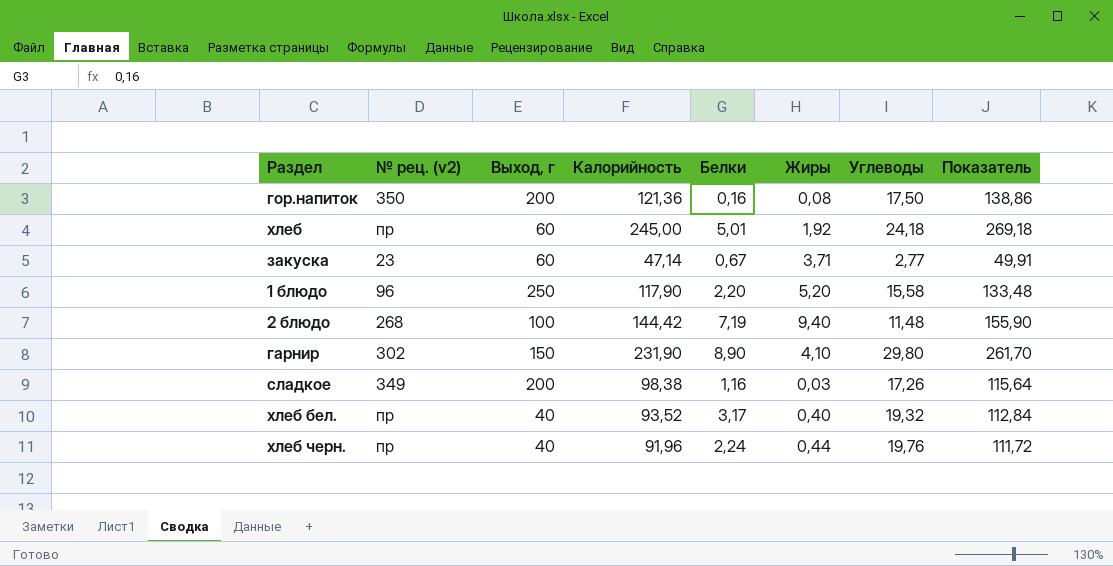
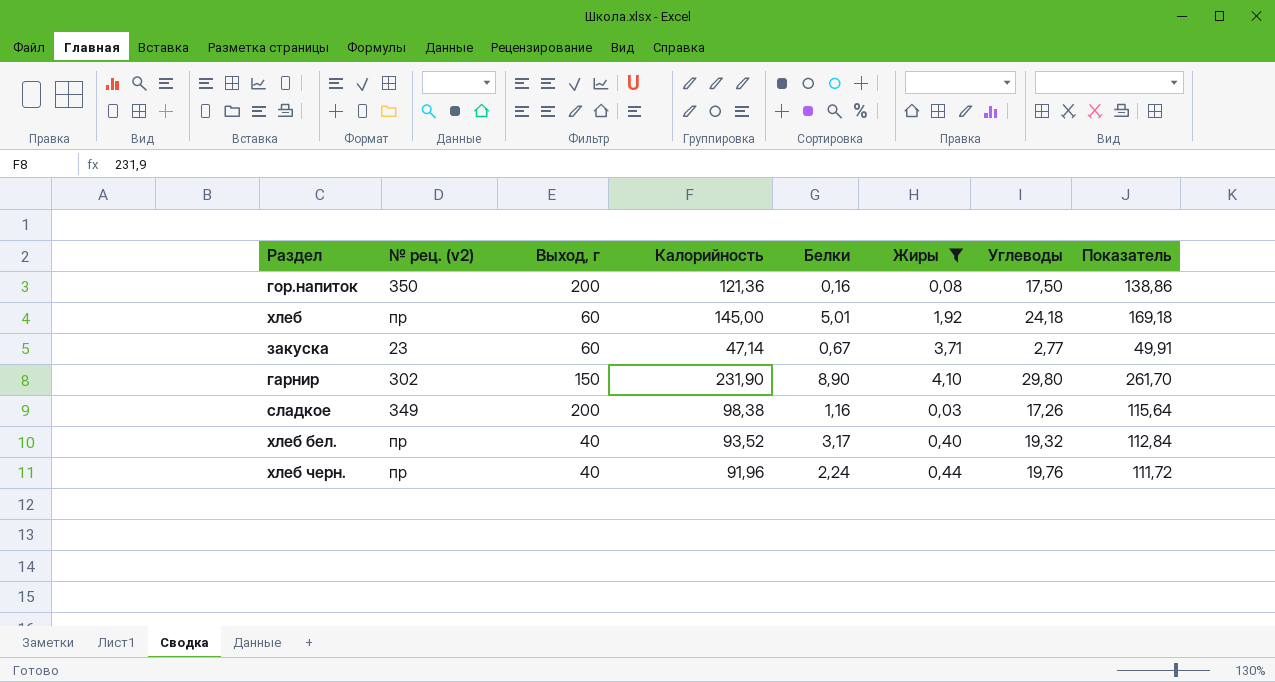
filter: none -> Жиры <= 4,10
хлеб | Калорийность: 245,00 -> 145,00
хлеб | Показатель: 269,18 -> 169,18

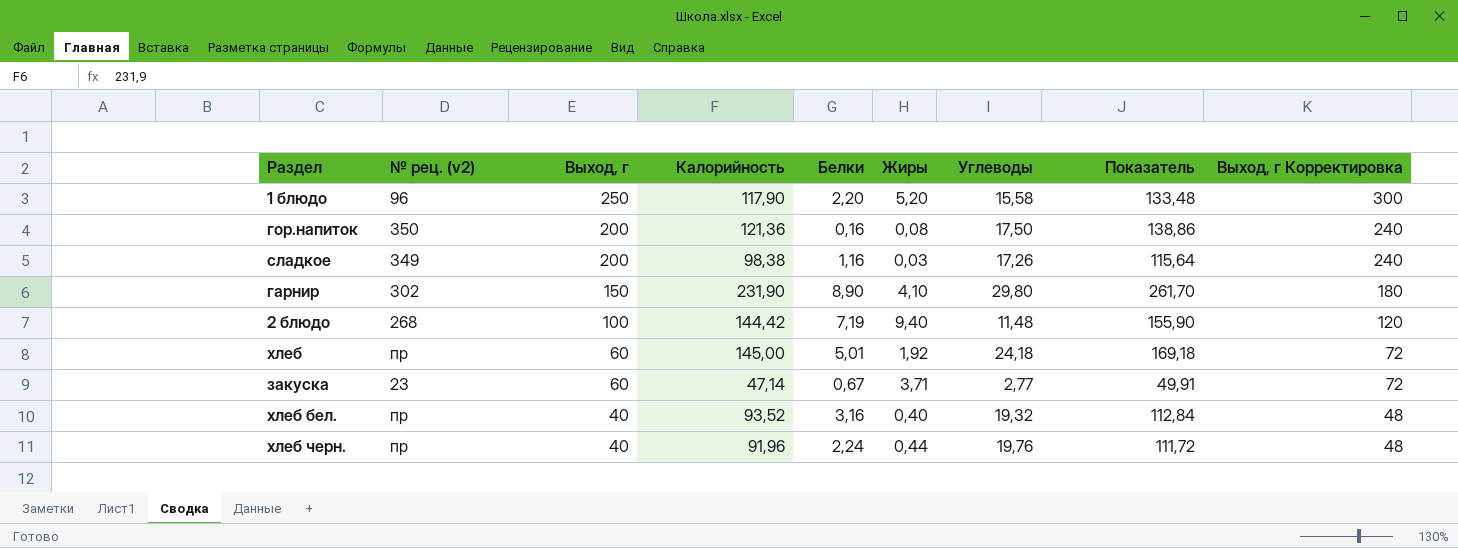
filter: Жиры <= 4,10 -> none
row order: none -> Выход, г descending
column Выход, г Корректировка | formula: none -> [Выход, г] * 1,2
хлеб бел. | Белки: 3,17 -> 3,16

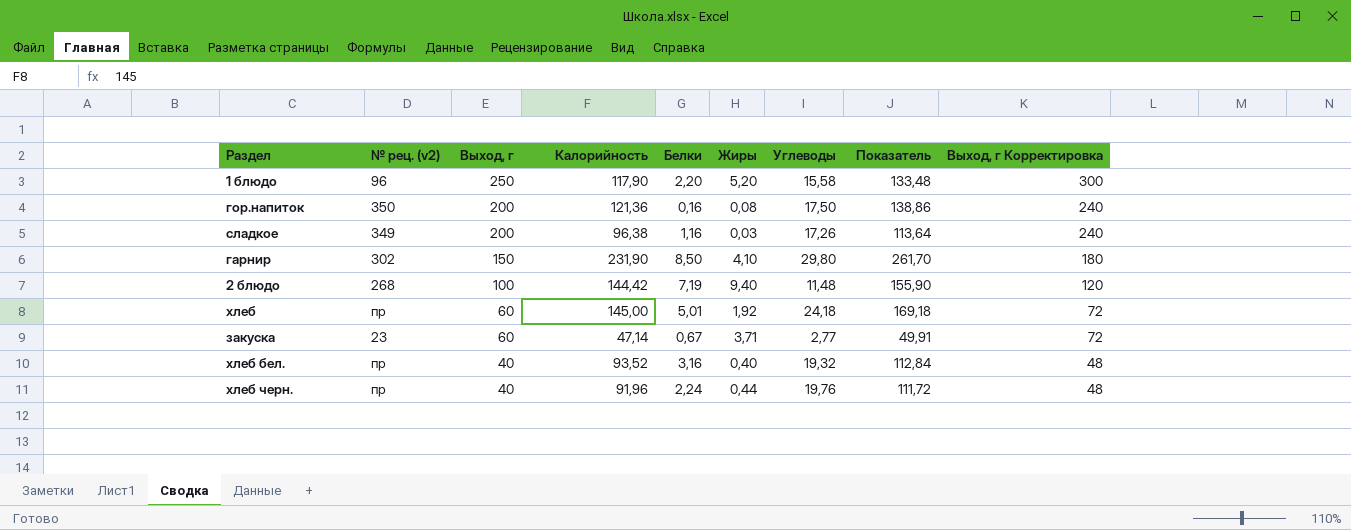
сладкое | Калорийность: 98,38 -> 96,38
сладкое | Показатель: 115,64 -> 113,64
гарнир | Белки: 8,90 -> 8,50

